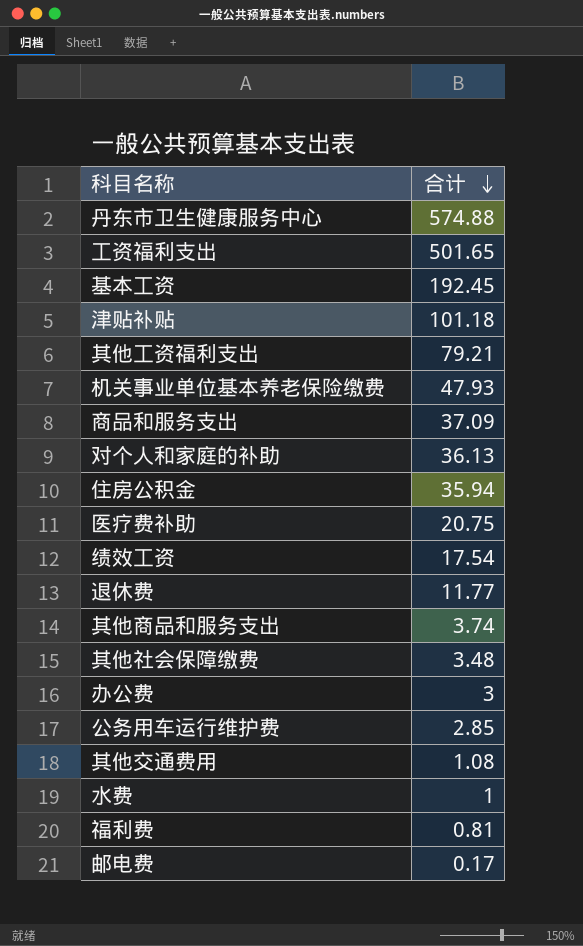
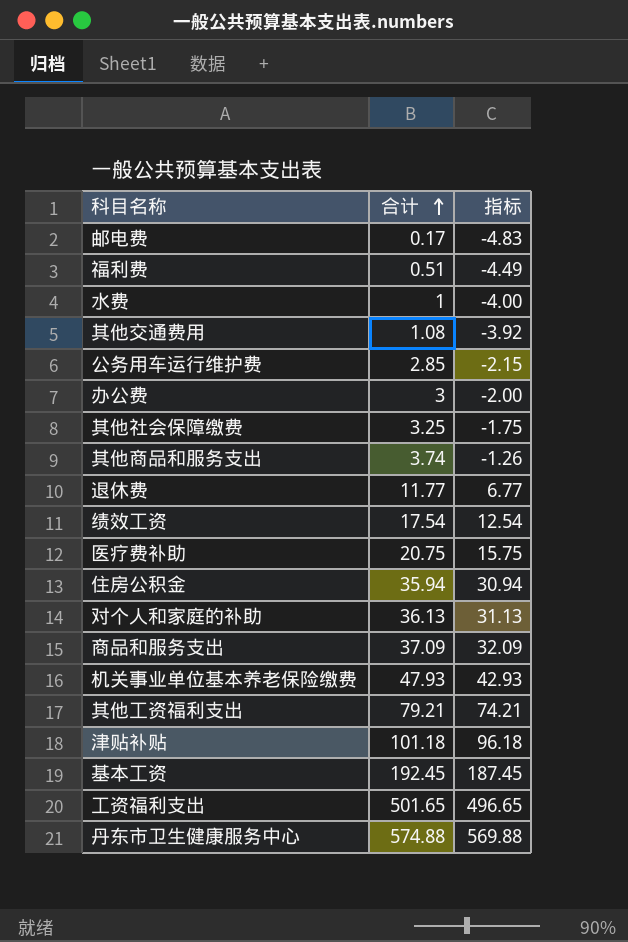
row order: 合计 descending -> 合计 ascending
column 指标 | formula: none -> [合计] - 5
福利费 | 合计: 0.81 -> 0.51
其他社会保障缴费 | 合计: 3.48 -> 3.25

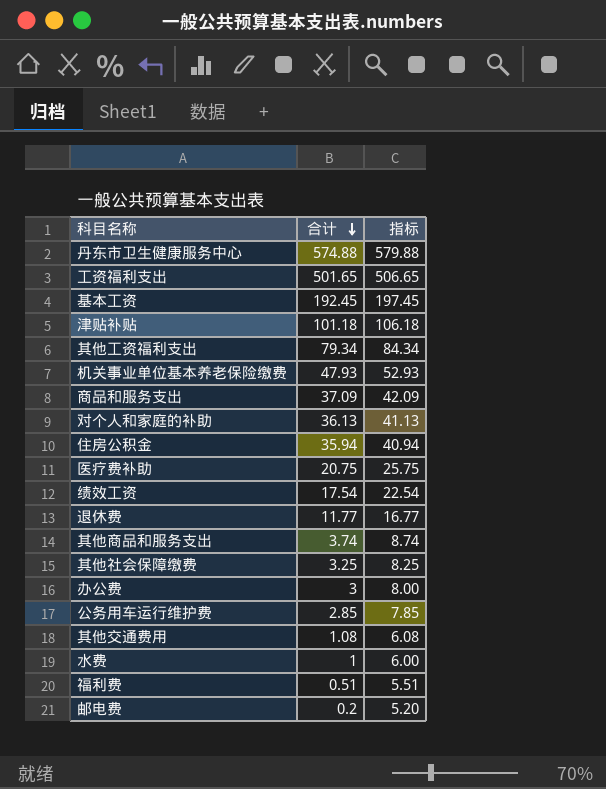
row order: 合计 ascending -> 合计 descending
column 指标 | formula: [合计] - 5 -> [合计] + 5
其他工资福利支出 | 合计: 79.21 -> 79.34
邮电费 | 合计: 0.17 -> 0.2

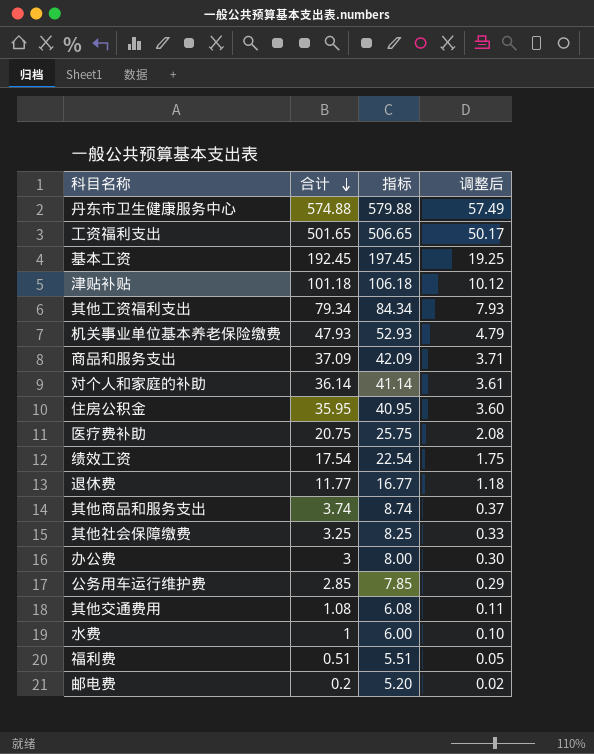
column 调整后 | formula: none -> [合计] * 0.1
对个人和家庭的补助 | 合计: 36.13 -> 36.14
对个人和家庭的补助 | 指标: 41.13 -> 41.14
住房公积金 | 合计: 35.94 -> 35.95
住房公积金 | 指标: 40.94 -> 40.95

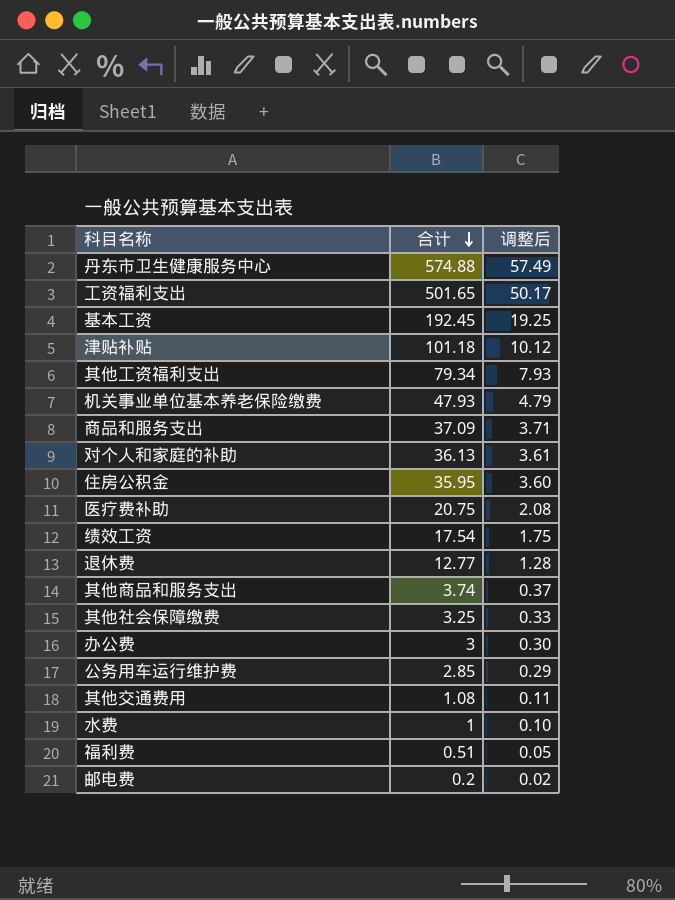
column 指标 | formula: [合计] + 5 -> none
对个人和家庭的补助 | 合计: 36.14 -> 36.13
退休费 | 合计: 11.77 -> 12.77
退休费 | 调整后: 1.18 -> 1.28

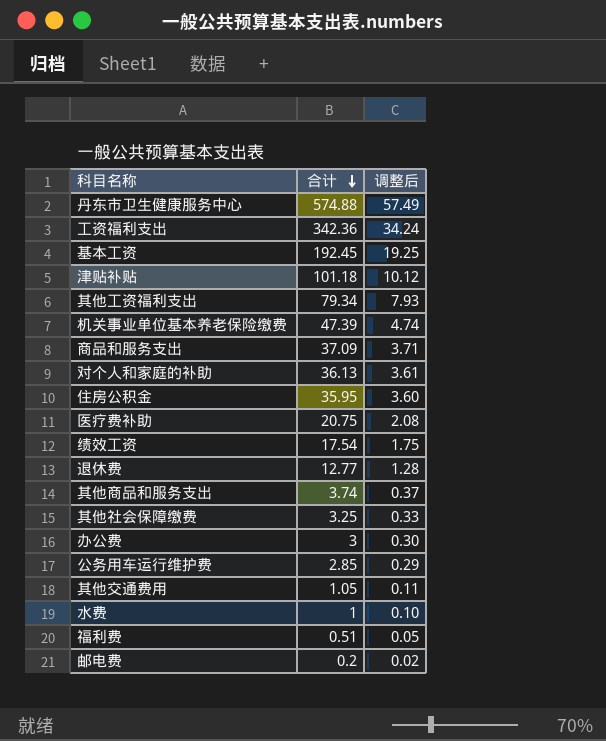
工资福利支出 | 合计: 501.65 -> 342.36
工资福利支出 | 调整后: 50.17 -> 34.24
机关事业单位基本养老保险缴费 | 合计: 47.93 -> 47.39
机关事业单位基本养老保险缴费 | 调整后: 4.79 -> 4.74
其他交通费用 | 合计: 1.08 -> 1.05

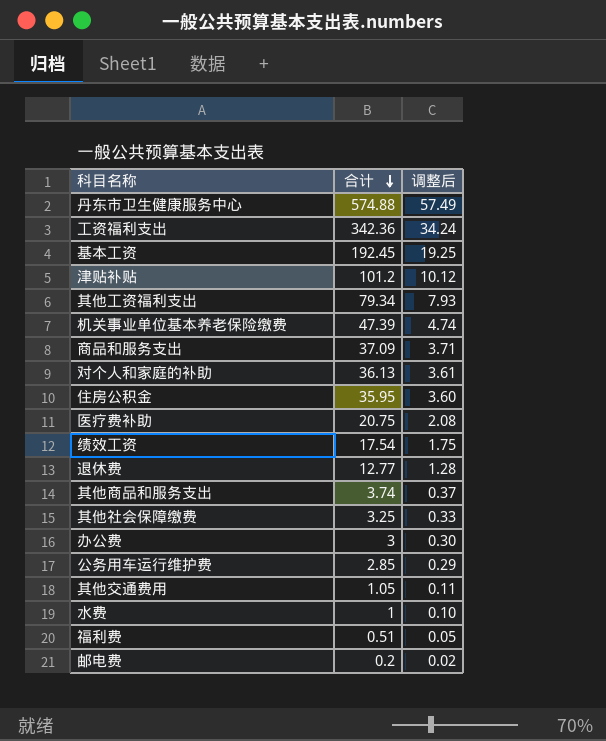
津贴补贴 | 合计: 101.18 -> 101.2

